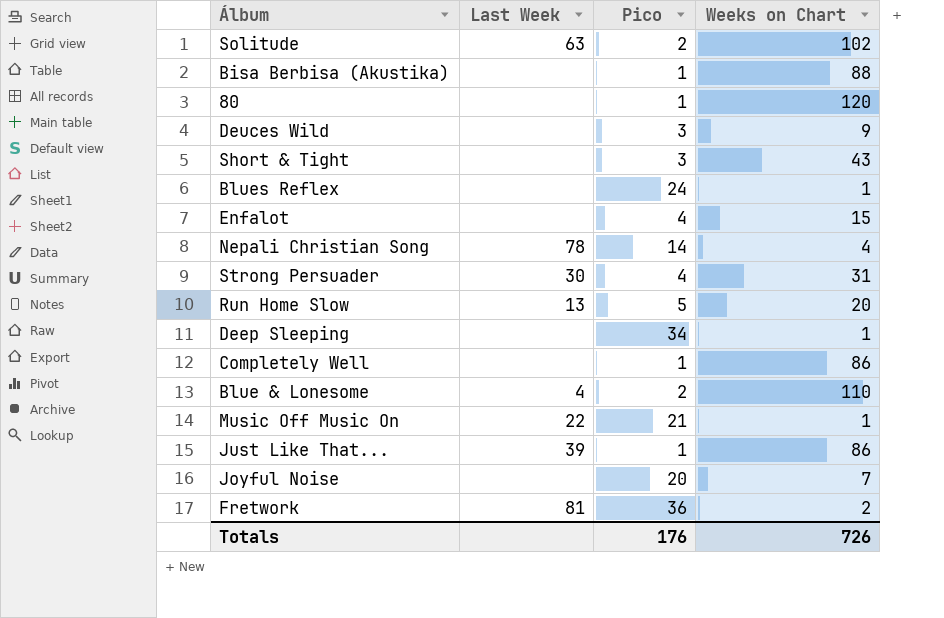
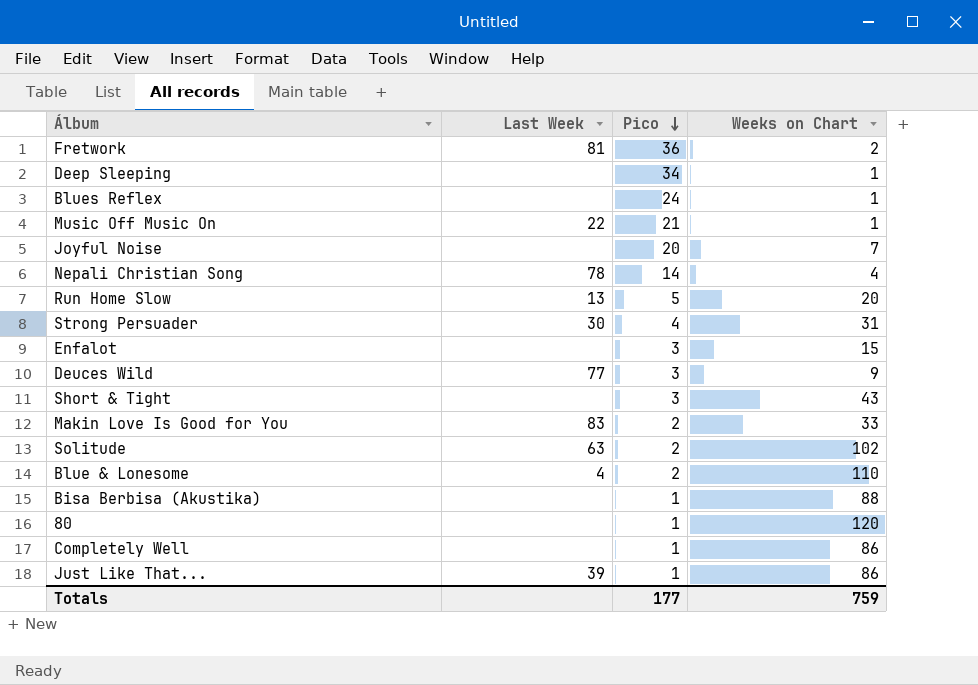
row order: none -> Pico descending
Enfalot | Pico: 4 -> 3
Deuces Wild | Last Week: none -> 77
row Makin Love Is Good for You: none -> 83 | 2 | 33
Totals | Pico: 176 -> 177
Totals | Weeks on Chart: 726 -> 759

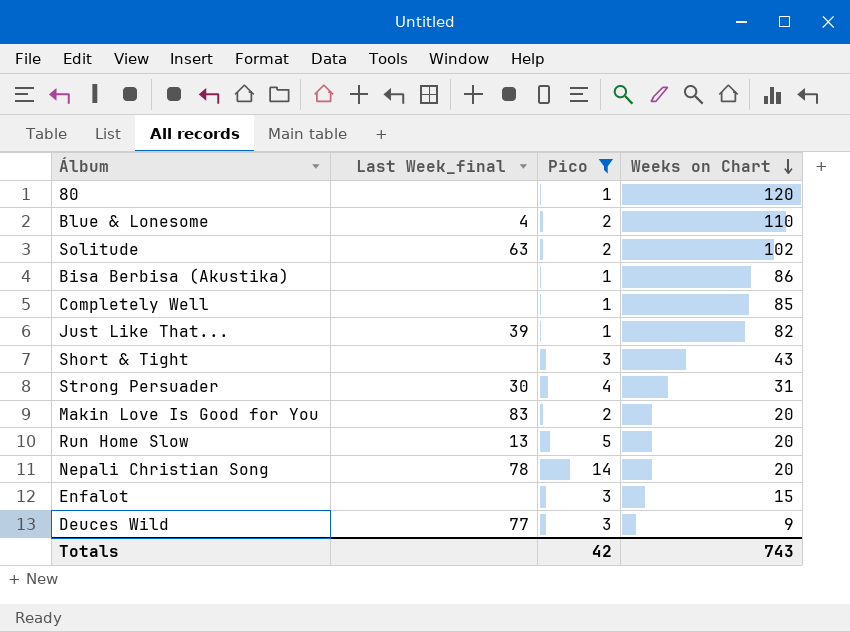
filter: none -> Pico <= 14
row order: Pico descending -> Weeks on Chart descending
column name: Last Week -> Last Week_final
Bisa Berbisa (Akustika) | Weeks on Chart: 88 -> 86
Completely Well | Weeks on Chart: 86 -> 85
Just Like That... | Weeks on Chart: 86 -> 82
Makin Love Is Good for You | Weeks on Chart: 33 -> 20
Nepali Christian Song | Weeks on Chart: 4 -> 20
Totals | Pico: 177 -> 42
Totals | Weeks on Chart: 759 -> 743

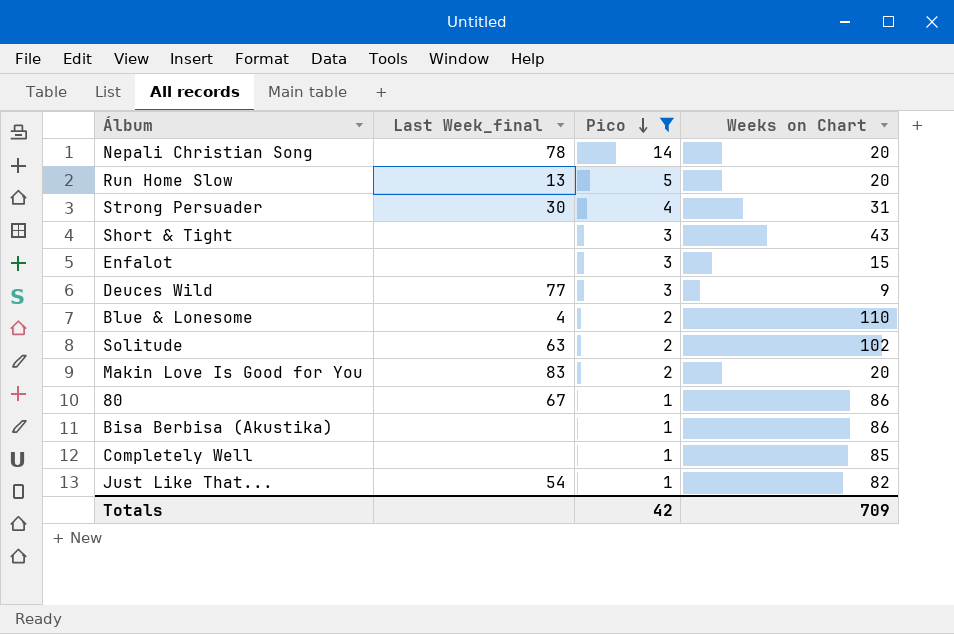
row order: Weeks on Chart descending -> Pico descending
80 | Last Week_final: none -> 67
80 | Weeks on Chart: 120 -> 86
Just Like That... | Last Week_final: 39 -> 54
Totals | Weeks on Chart: 743 -> 709

